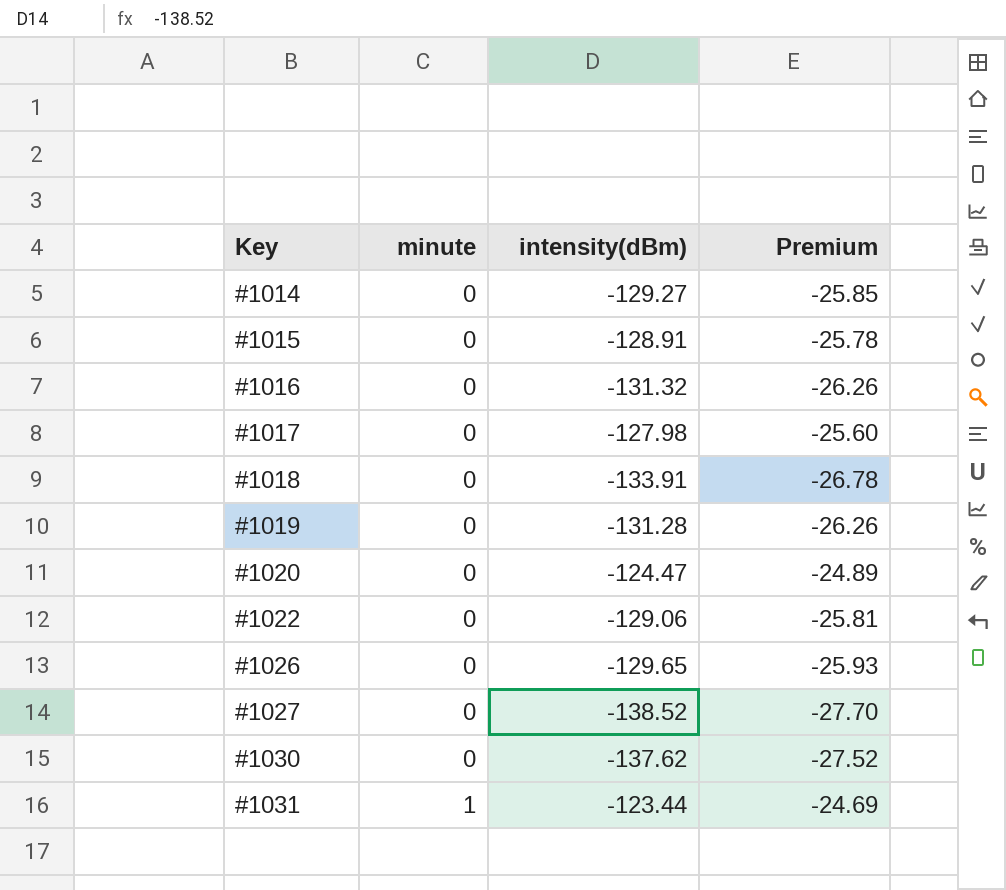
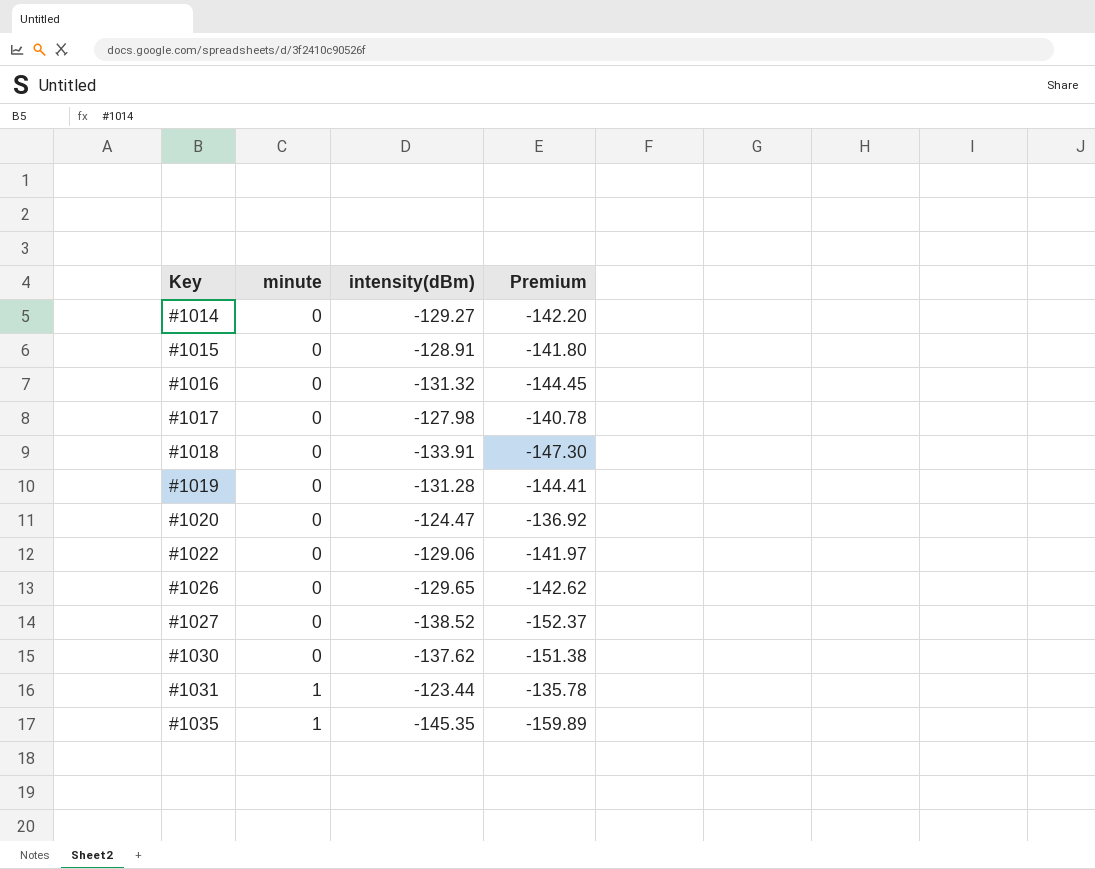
column Premium | formula: [intensity(dBm)] * 0.2 -> [intensity(dBm)] * 1.1
row #1035: none -> 1 | -145.35 | -159.89

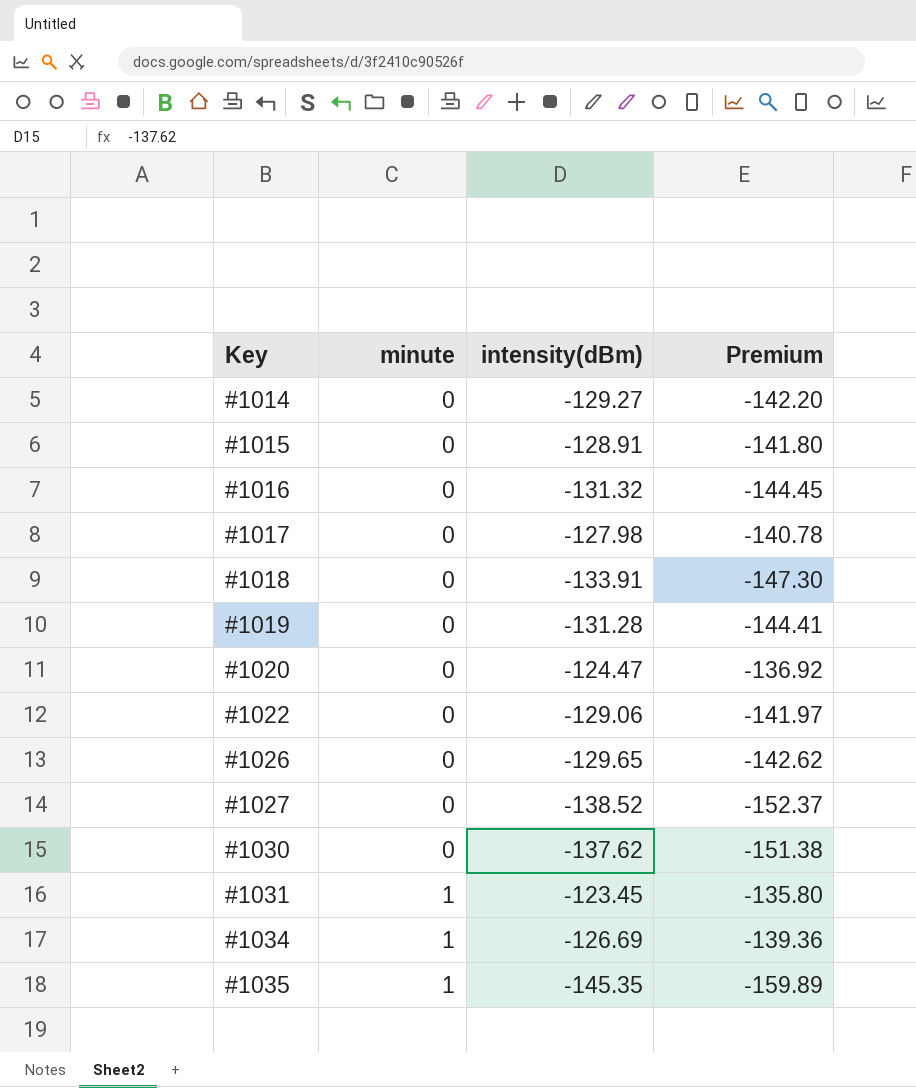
#1031 | intensity(dBm): -123.44 -> -123.45
#1031 | Premium: -135.78 -> -135.80
row #1034: none -> 1 | -126.69 | -139.36

